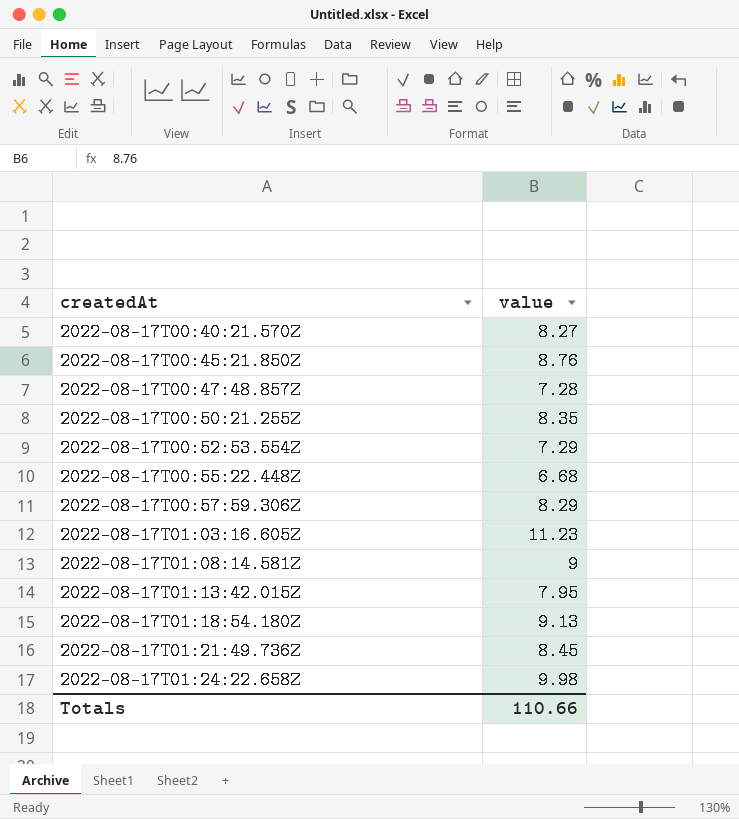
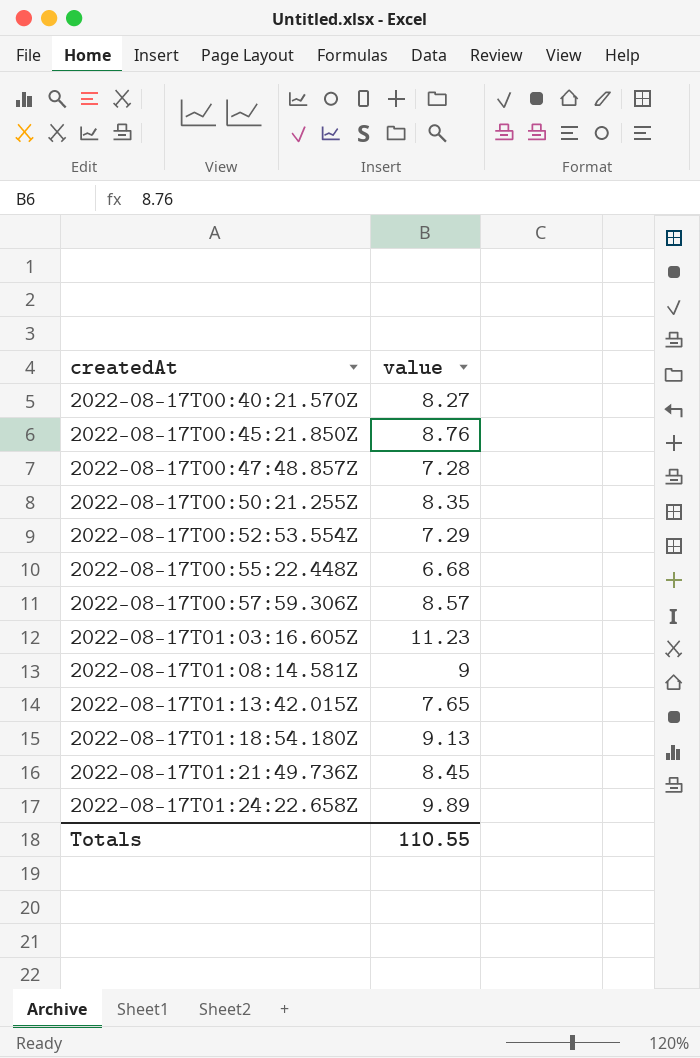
2022-08-17T00:57:59.306Z | value: 8.29 -> 8.57
2022-08-17T01:13:42.015Z | value: 7.95 -> 7.65
2022-08-17T01:24:22.658Z | value: 9.98 -> 9.89
Totals | value: 110.66 -> 110.55

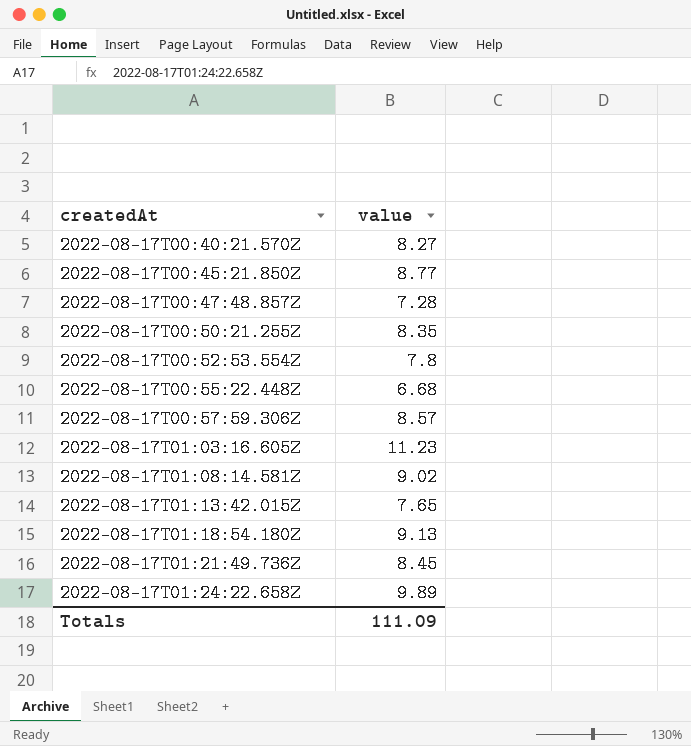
2022-08-17T00:45:21.850Z | value: 8.76 -> 8.77
2022-08-17T00:52:53.554Z | value: 7.29 -> 7.8
2022-08-17T01:08:14.581Z | value: 9 -> 9.02
Totals | value: 110.55 -> 111.09

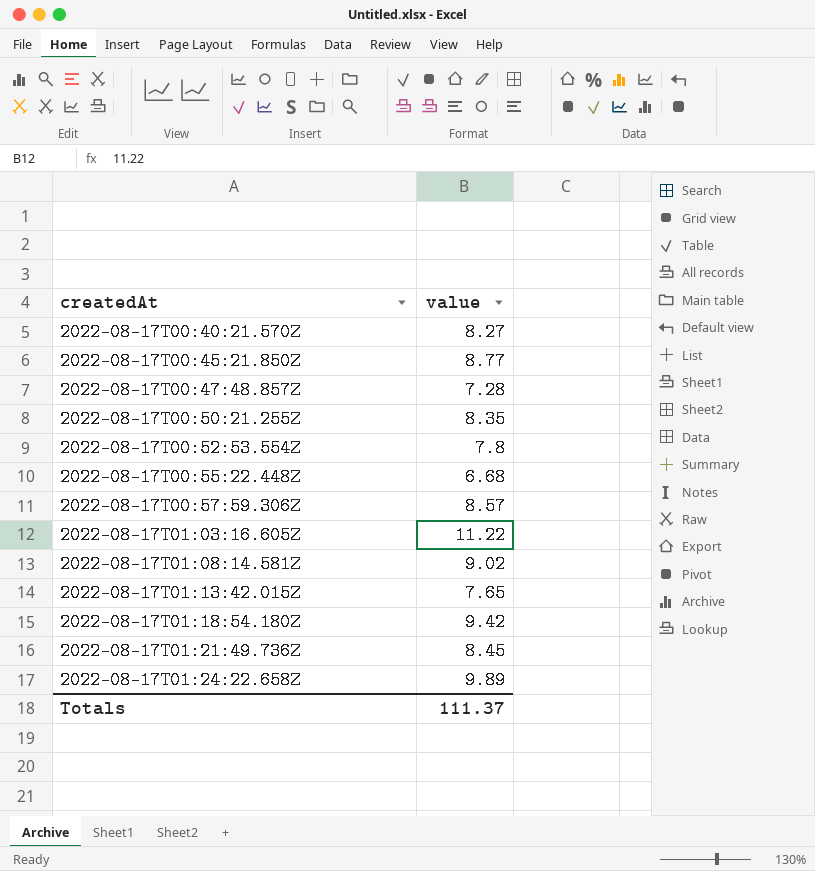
2022-08-17T01:03:16.605Z | value: 11.23 -> 11.22
2022-08-17T01:18:54.180Z | value: 9.13 -> 9.42
Totals | value: 111.09 -> 111.37

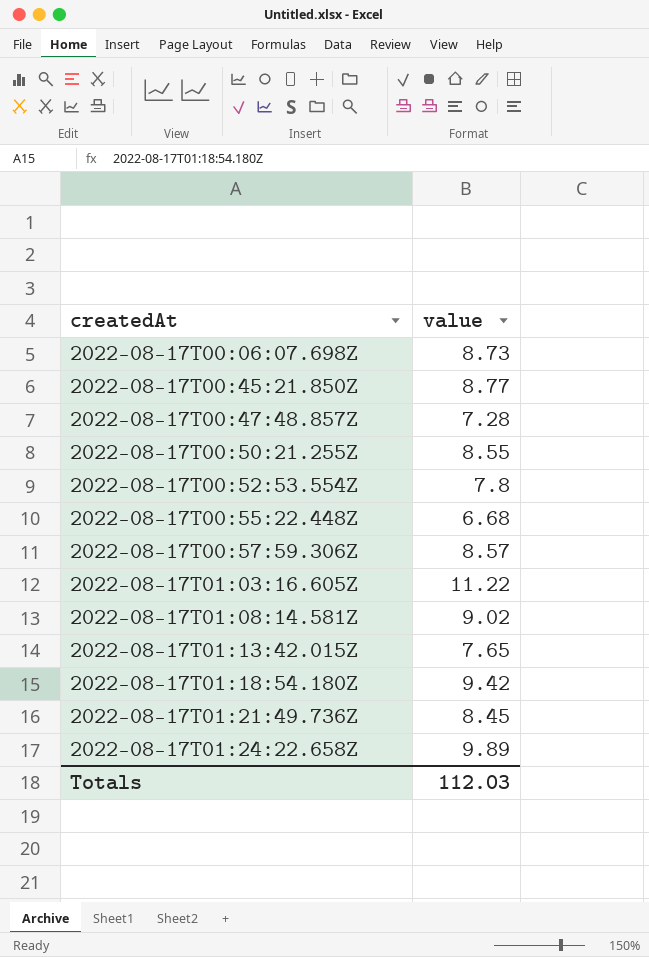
row 2022-08-17T00:40:21.570Z: 8.27 -> none
row 2022-08-17T00:06:07.698Z: none -> 8.73
2022-08-17T00:50:21.255Z | value: 8.35 -> 8.55
Totals | value: 111.37 -> 112.03

